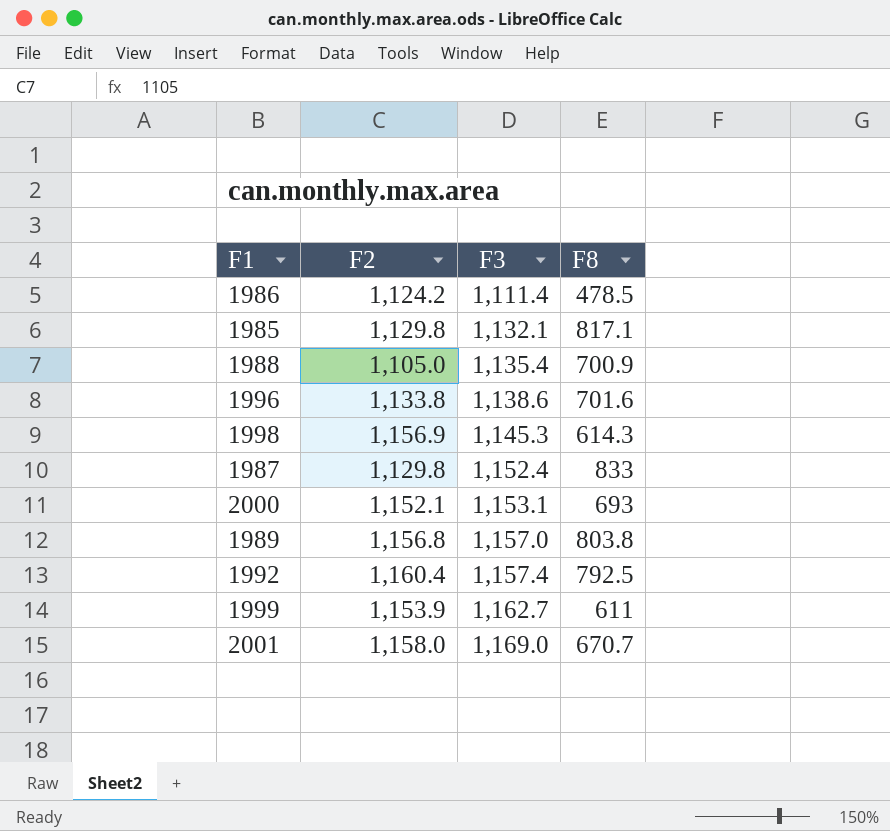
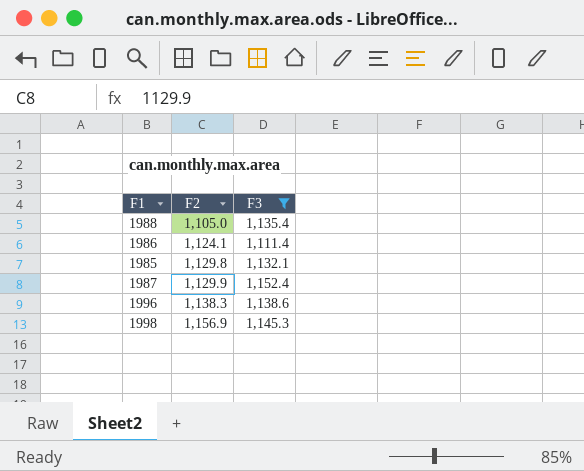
filter: none -> F3 <= 1,152.4
row order: F3 ascending -> F2 ascending
column F8 | position: 4 -> none
1986 | F2: 1,124.2 -> 1,124.1
1987 | F2: 1,129.8 -> 1,129.9
1996 | F2: 1,133.8 -> 1,138.3

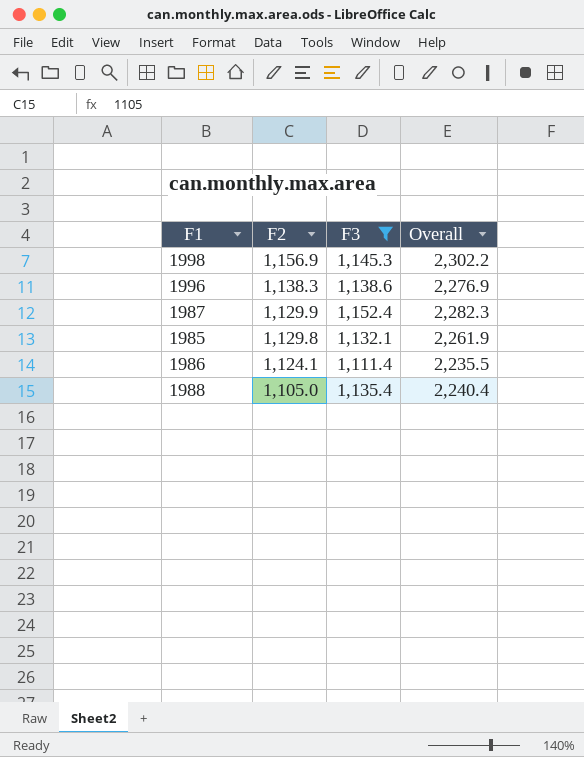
row order: F2 ascending -> F2 descending
column Overall | formula: none -> [F2] + [F3]

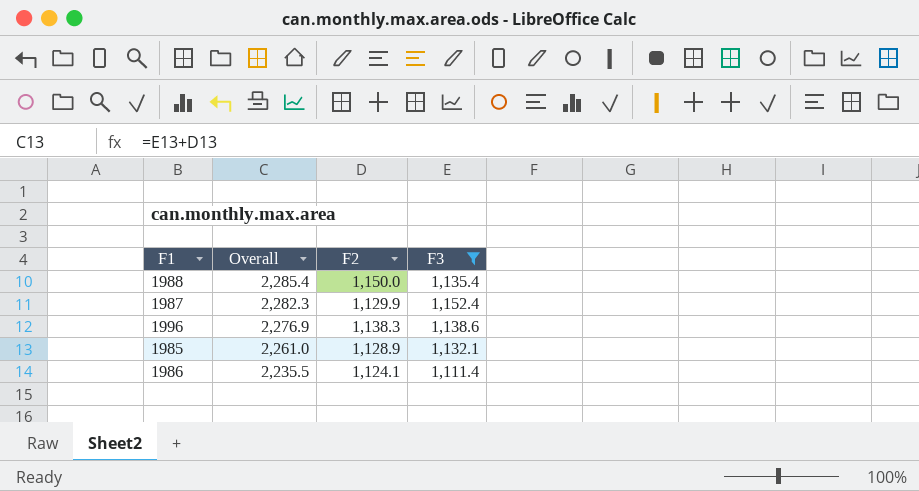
row order: F2 descending -> Overall descending
column Overall | position: 4 -> 2
row 1998: 1,156.9 | 1,145.3 | 2,302.2 -> none
1988 | Overall: 2,240.4 -> 2,285.4
1988 | F2: 1,105.0 -> 1,150.0
1985 | Overall: 2,261.9 -> 2,261.0
1985 | F2: 1,129.8 -> 1,128.9

